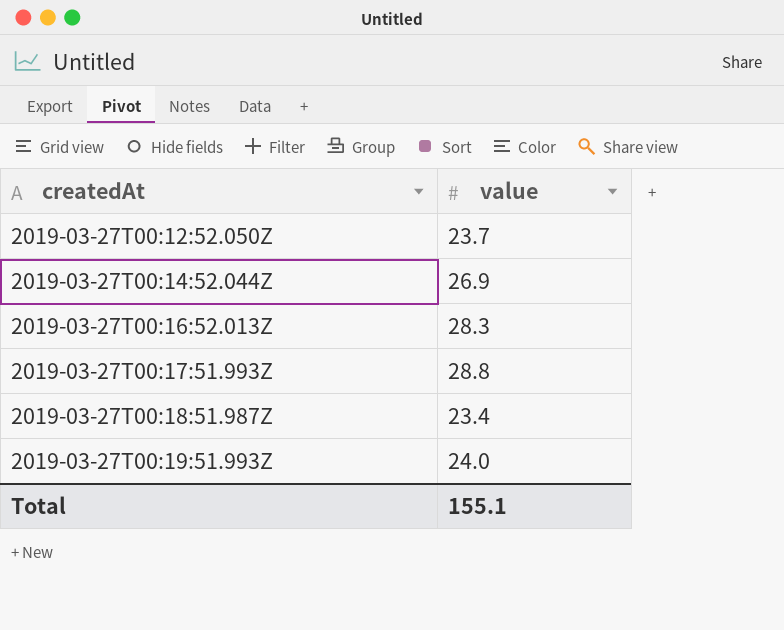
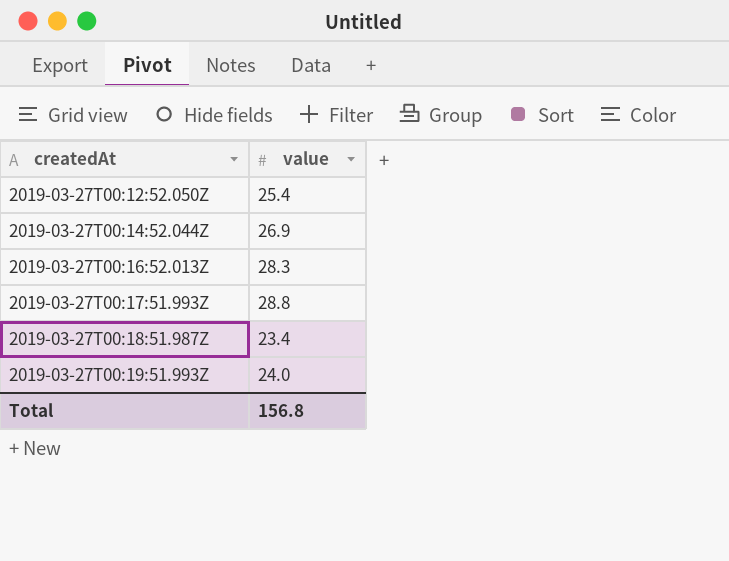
2019-03-27T00:12:52.050Z | value: 23.7 -> 25.4
Total | value: 155.1 -> 156.8

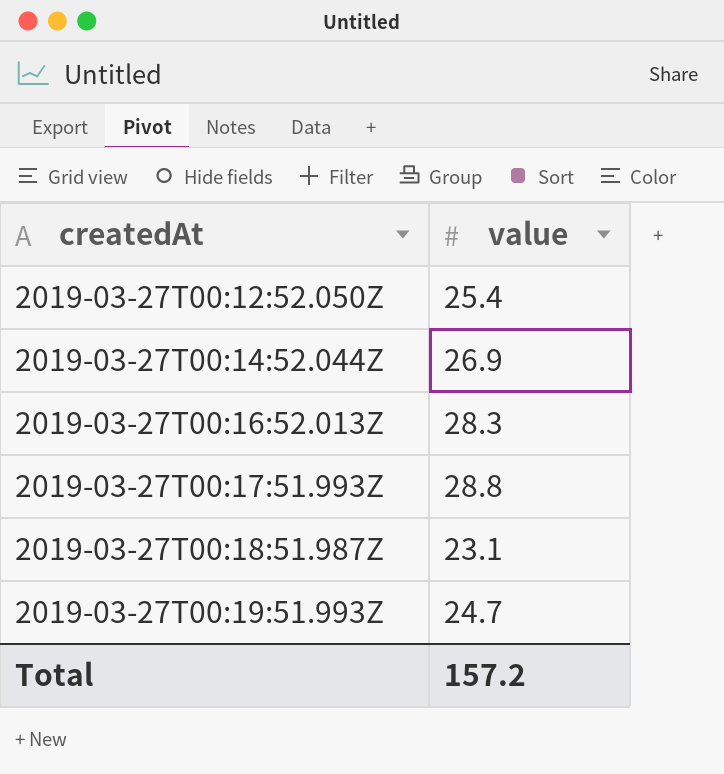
2019-03-27T00:18:51.987Z | value: 23.4 -> 23.1
2019-03-27T00:19:51.993Z | value: 24.0 -> 24.7
Total | value: 156.8 -> 157.2

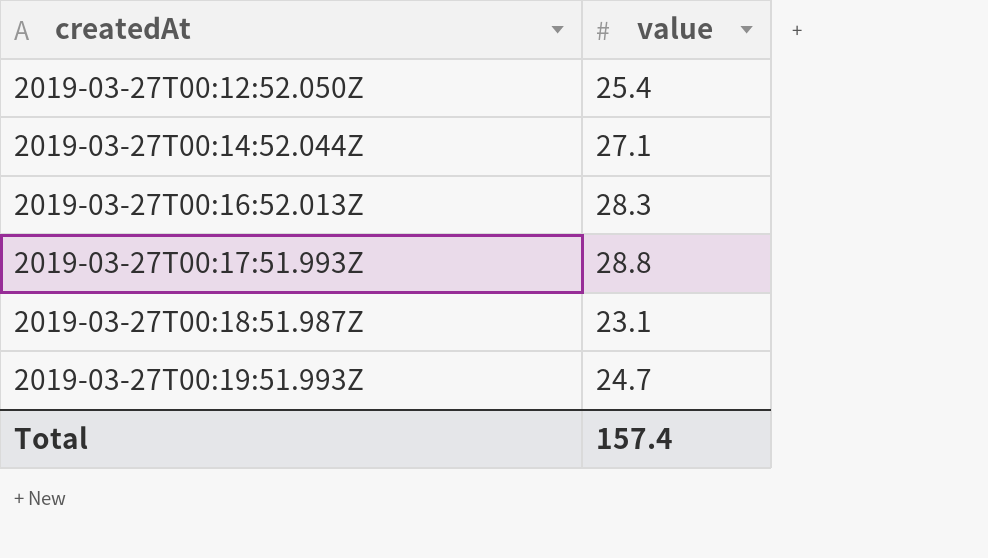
2019-03-27T00:14:52.044Z | value: 26.9 -> 27.1
Total | value: 157.2 -> 157.4

